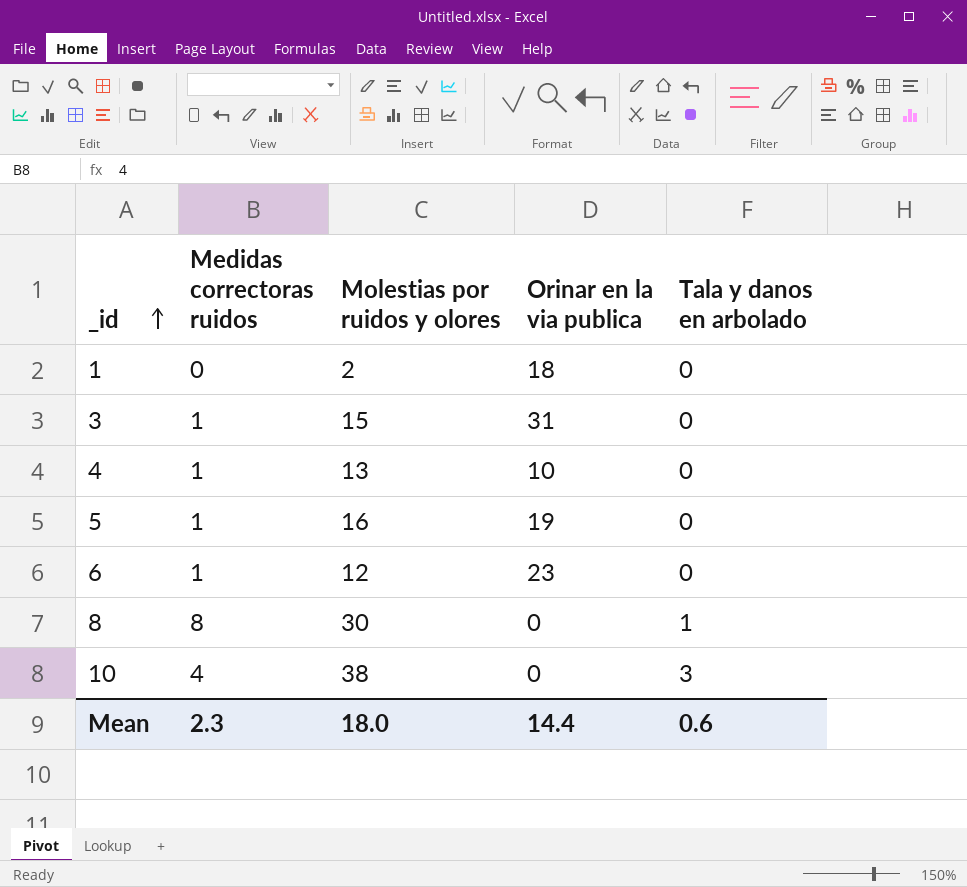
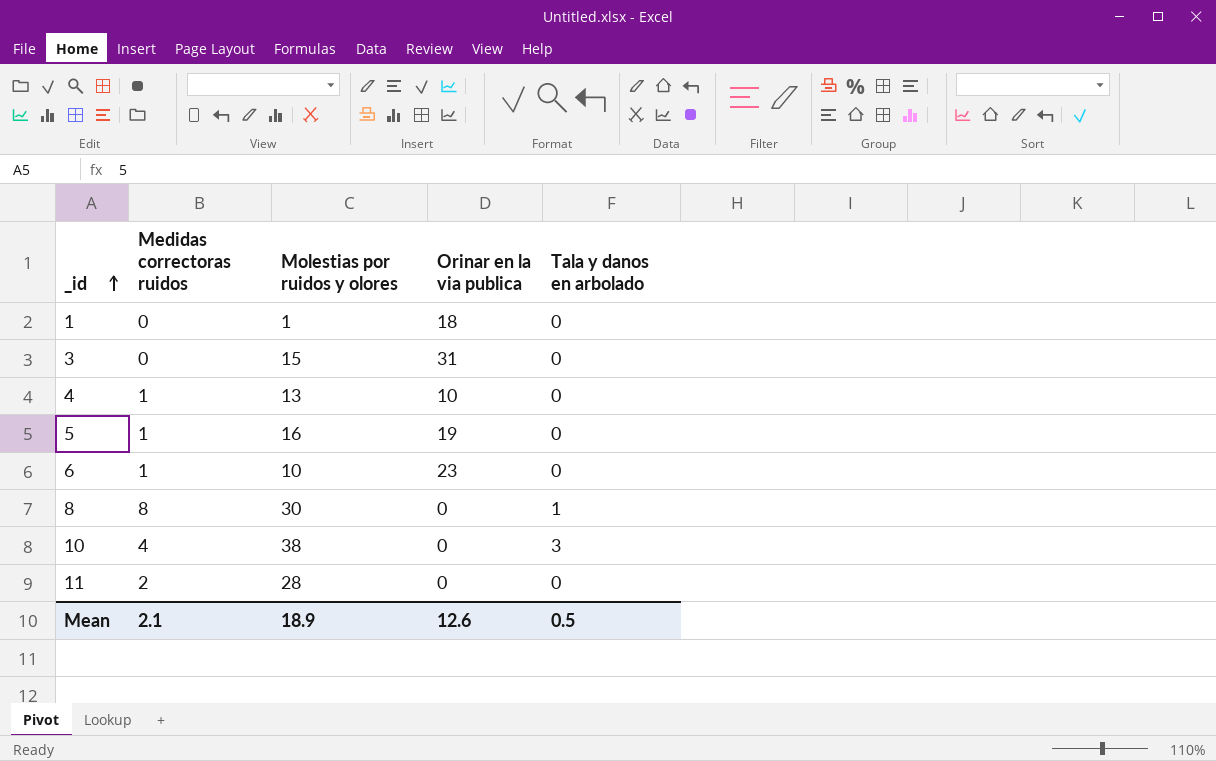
1 | Molestias por ruidos y olores: 2 -> 1
3 | Medidas correctoras ruidos: 1 -> 0
6 | Molestias por ruidos y olores: 12 -> 10
row 11: none -> 2 | 28 | 0 | 0
Mean | Medidas correctoras ruidos: 2.3 -> 2.1
Mean | Molestias por ruidos y olores: 18.0 -> 18.9
Mean | Orinar en la via publica: 14.4 -> 12.6
Mean | Tala y danos en arbolado: 0.6 -> 0.5

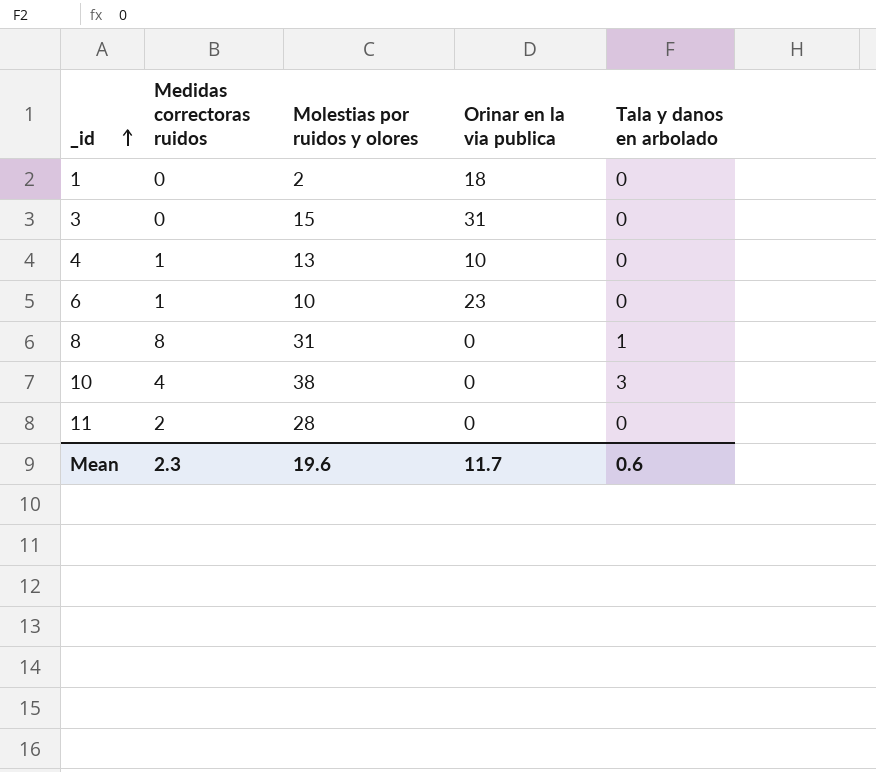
row 5: 1 | 16 | 19 | 0 -> none
1 | Molestias por ruidos y olores: 1 -> 2
8 | Molestias por ruidos y olores: 30 -> 31
Mean | Medidas correctoras ruidos: 2.1 -> 2.3
Mean | Molestias por ruidos y olores: 18.9 -> 19.6
Mean | Orinar en la via publica: 12.6 -> 11.7
Mean | Tala y danos en arbolado: 0.5 -> 0.6

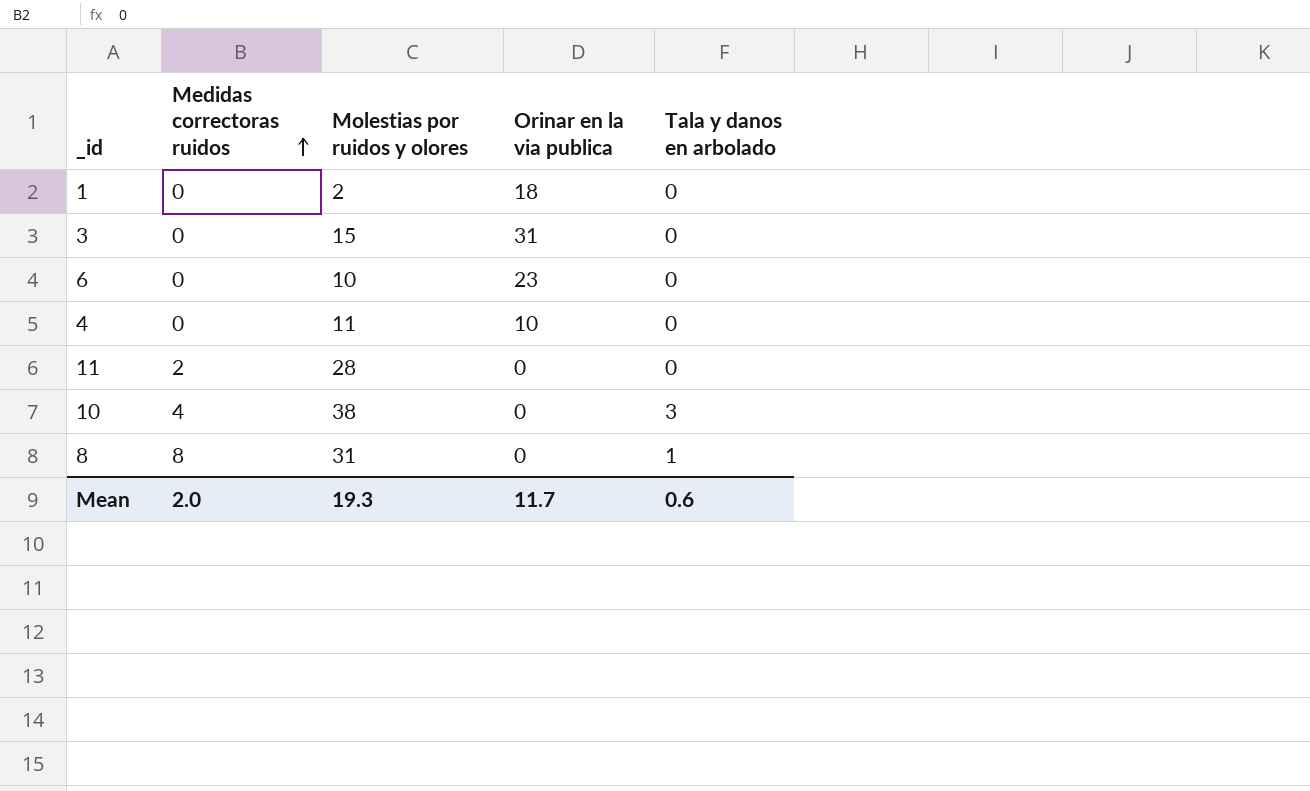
row order: _id ascending -> Medidas correctoras ruidos ascending
6 | Medidas correctoras ruidos: 1 -> 0
4 | Medidas correctoras ruidos: 1 -> 0
4 | Molestias por ruidos y olores: 13 -> 11
Mean | Medidas correctoras ruidos: 2.3 -> 2.0
Mean | Molestias por ruidos y olores: 19.6 -> 19.3

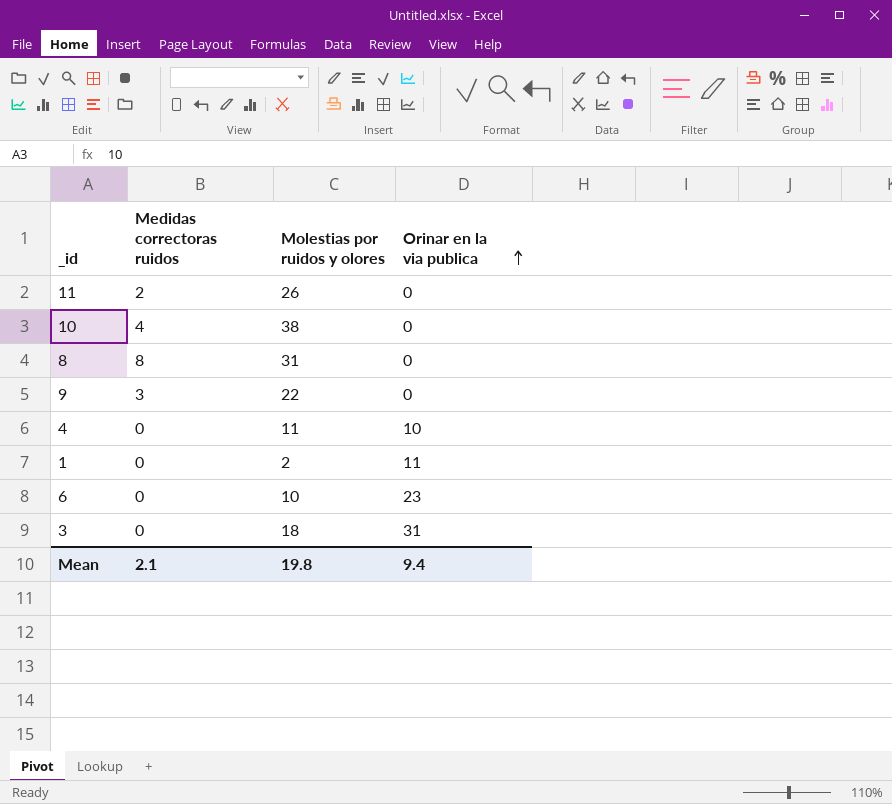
row order: Medidas correctoras ruidos ascending -> Orinar en la via publica ascending
column Tala y danos en arbolado | position: 5 -> none
11 | Molestias por ruidos y olores: 28 -> 26
row 9: none -> 3 | 22 | 0
1 | Orinar en la via publica: 18 -> 11
3 | Molestias por ruidos y olores: 15 -> 18
Mean | Medidas correctoras ruidos: 2.0 -> 2.1
Mean | Molestias por ruidos y olores: 19.3 -> 19.8
Mean | Orinar en la via publica: 11.7 -> 9.4

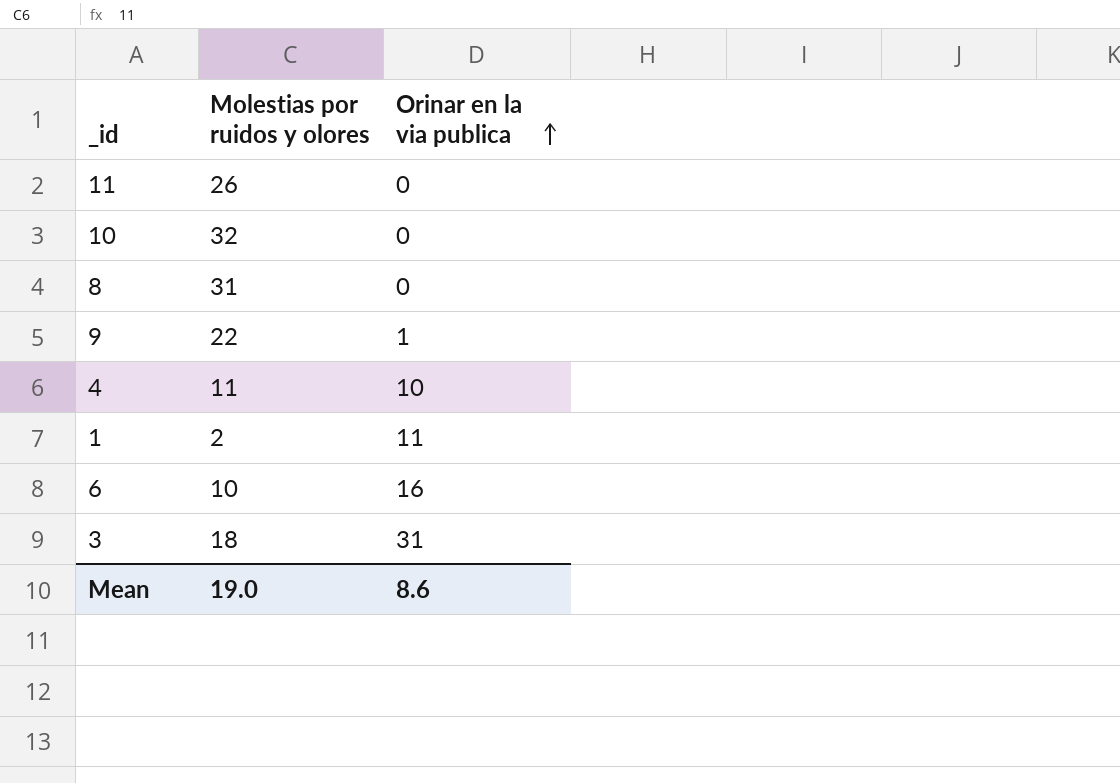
column Medidas correctoras ruidos | position: 2 -> none
10 | Molestias por ruidos y olores: 38 -> 32
9 | Orinar en la via publica: 0 -> 1
6 | Orinar en la via publica: 23 -> 16
Mean | Molestias por ruidos y olores: 19.8 -> 19.0
Mean | Orinar en la via publica: 9.4 -> 8.6

